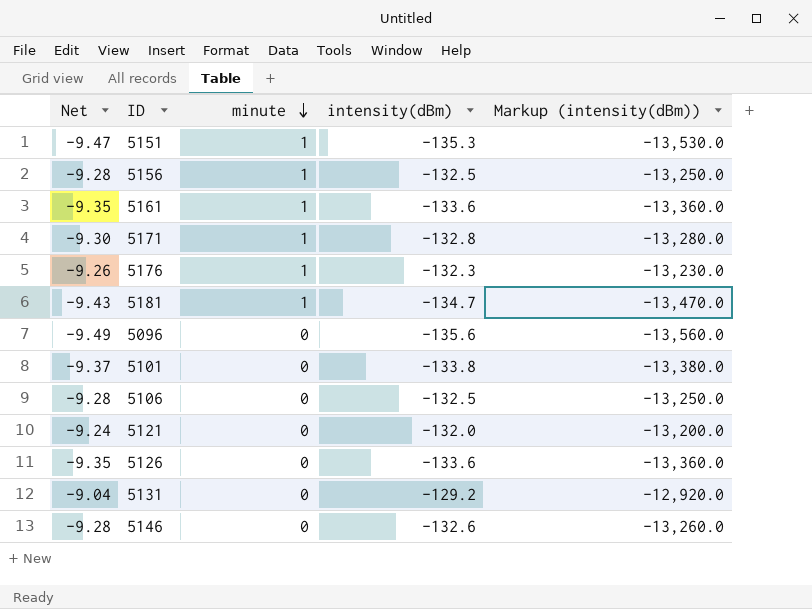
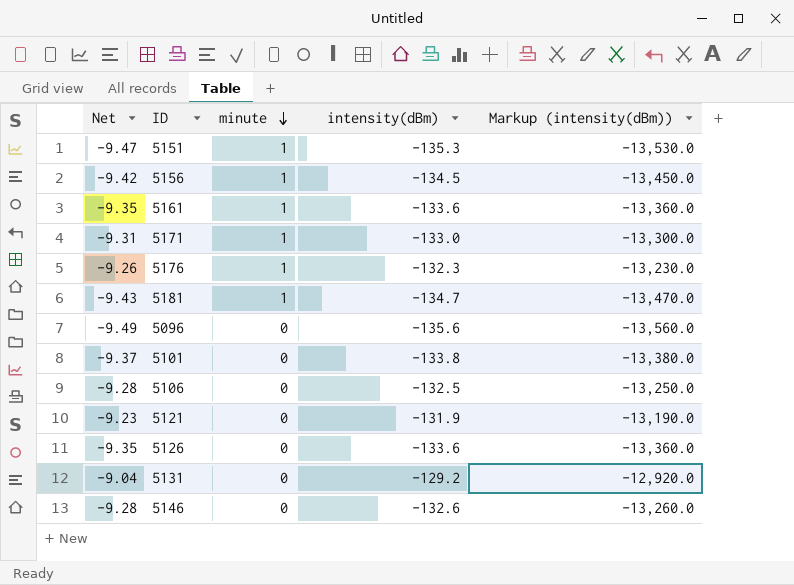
5156 | Net: -9.28 -> -9.42
5156 | intensity(dBm): -132.5 -> -134.5
5156 | Markup (intensity(dBm)): -13,250.0 -> -13,450.0
5171 | Net: -9.30 -> -9.31
5171 | intensity(dBm): -132.8 -> -133.0
5171 | Markup (intensity(dBm)): -13,280.0 -> -13,300.0
5121 | Net: -9.24 -> -9.23
5121 | intensity(dBm): -132.0 -> -131.9
5121 | Markup (intensity(dBm)): -13,200.0 -> -13,190.0

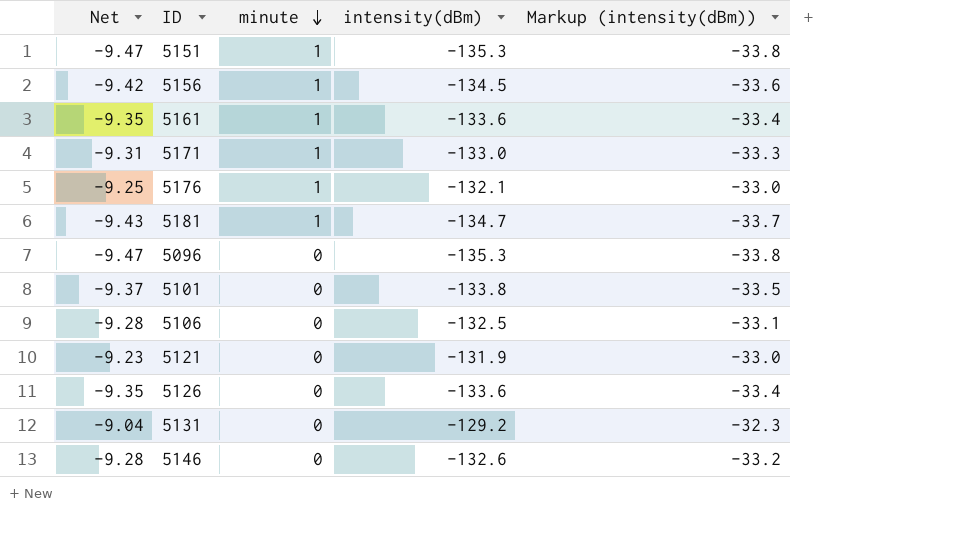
column Markup (intensity(dBm)) | formula: [intensity(dBm)] * 100 -> [intensity(dBm)] * 0.25
5176 | Net: -9.26 -> -9.25
5176 | intensity(dBm): -132.3 -> -132.1
5096 | Net: -9.49 -> -9.47
5096 | intensity(dBm): -135.6 -> -135.3

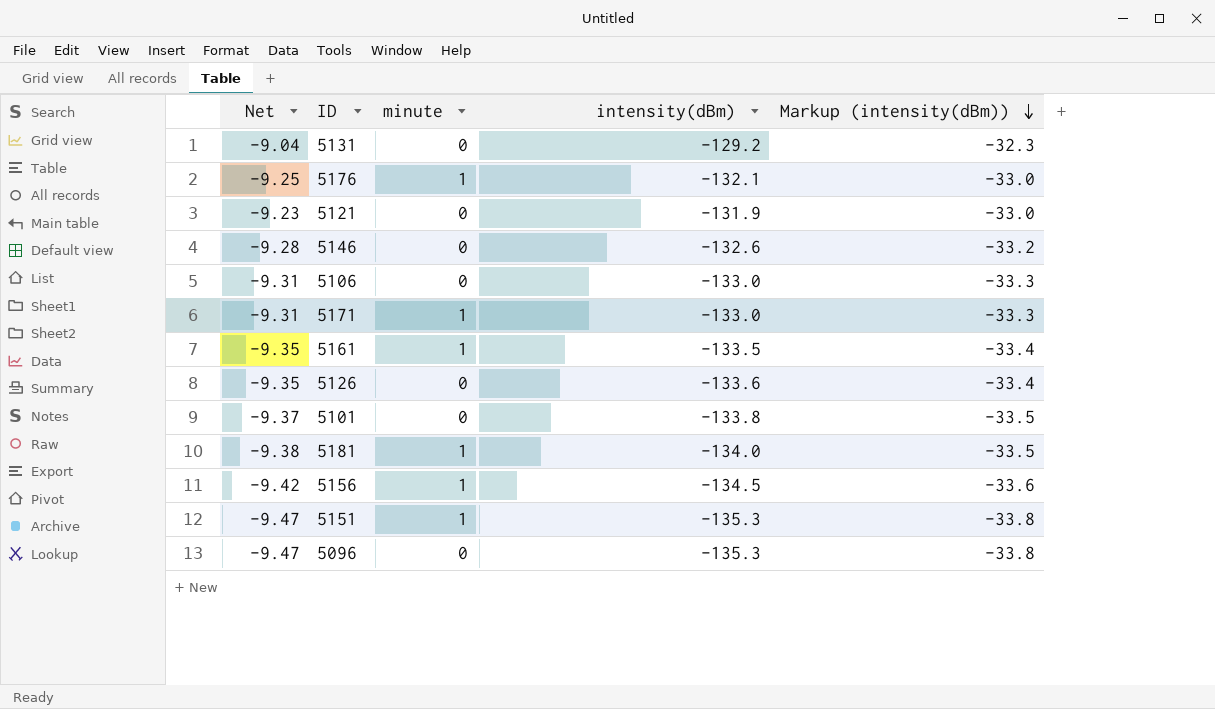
row order: minute descending -> Markup (intensity(dBm)) descending
5106 | Net: -9.28 -> -9.31
5106 | intensity(dBm): -132.5 -> -133.0
5106 | Markup (intensity(dBm)): -33.1 -> -33.3
5161 | intensity(dBm): -133.6 -> -133.5
5181 | Net: -9.43 -> -9.38
5181 | intensity(dBm): -134.7 -> -134.0
5181 | Markup (intensity(dBm)): -33.7 -> -33.5

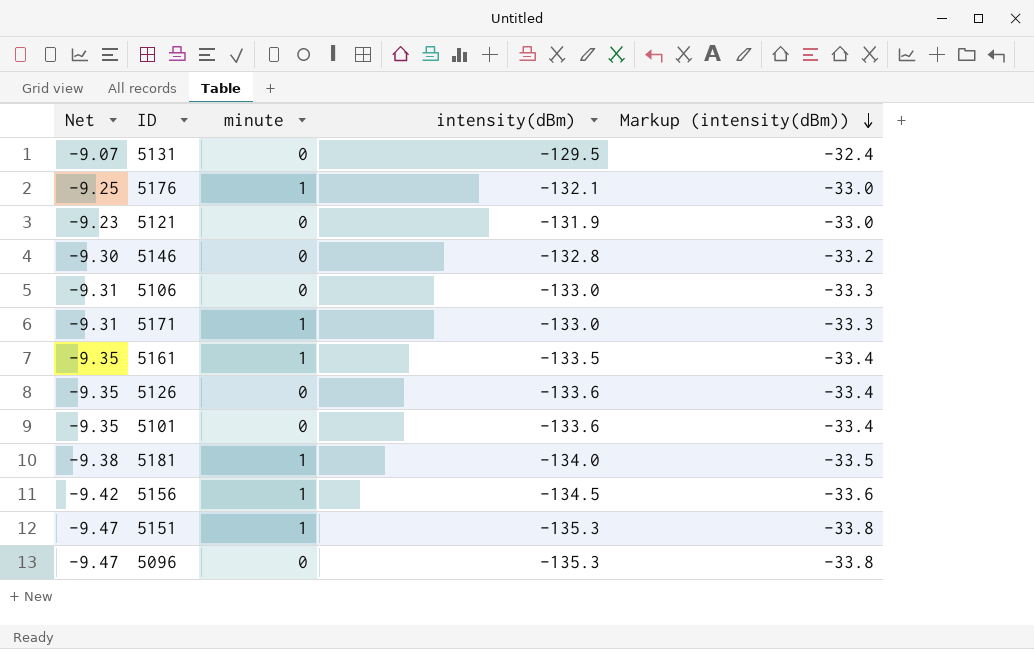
5131 | Net: -9.04 -> -9.07
5131 | intensity(dBm): -129.2 -> -129.5
5131 | Markup (intensity(dBm)): -32.3 -> -32.4
5146 | Net: -9.28 -> -9.30
5146 | intensity(dBm): -132.6 -> -132.8
5101 | Net: -9.37 -> -9.35
5101 | intensity(dBm): -133.8 -> -133.6
5101 | Markup (intensity(dBm)): -33.5 -> -33.4

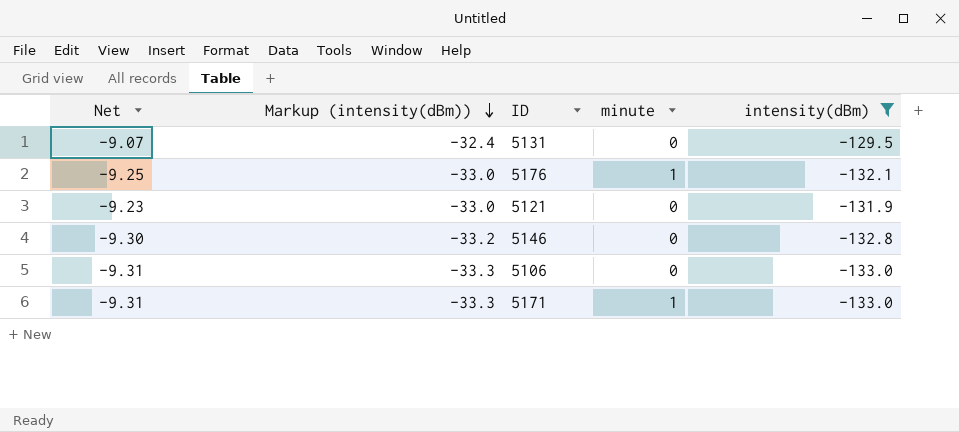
filter: none -> intensity(dBm) >= -133.0
column Markup (intensity(dBm)) | position: 5 -> 2

